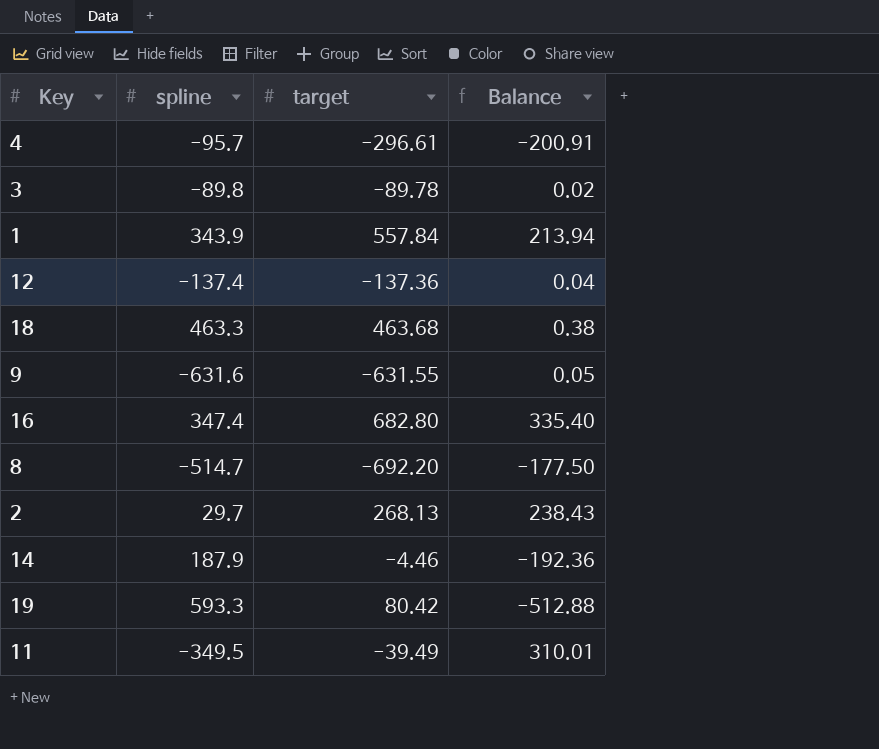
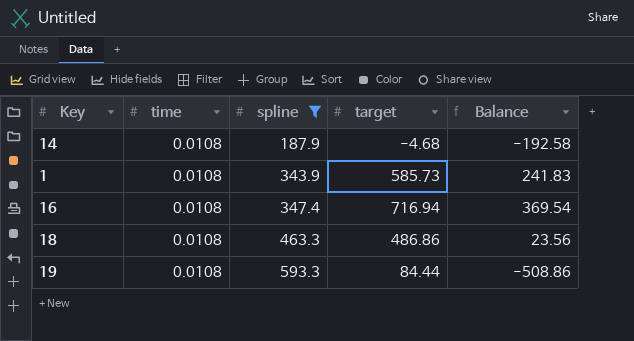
filter: none -> spline >= 187.9
row order: none -> spline ascending
column time | position: none -> 2
14 | target: -4.46 -> -4.68
14 | Balance: -192.36 -> -192.58
1 | target: 557.84 -> 585.73
1 | Balance: 213.94 -> 241.83
16 | target: 682.80 -> 716.94
16 | Balance: 335.40 -> 369.54
18 | target: 463.68 -> 486.86
18 | Balance: 0.38 -> 23.56
19 | target: 80.42 -> 84.44
19 | Balance: -512.88 -> -508.86

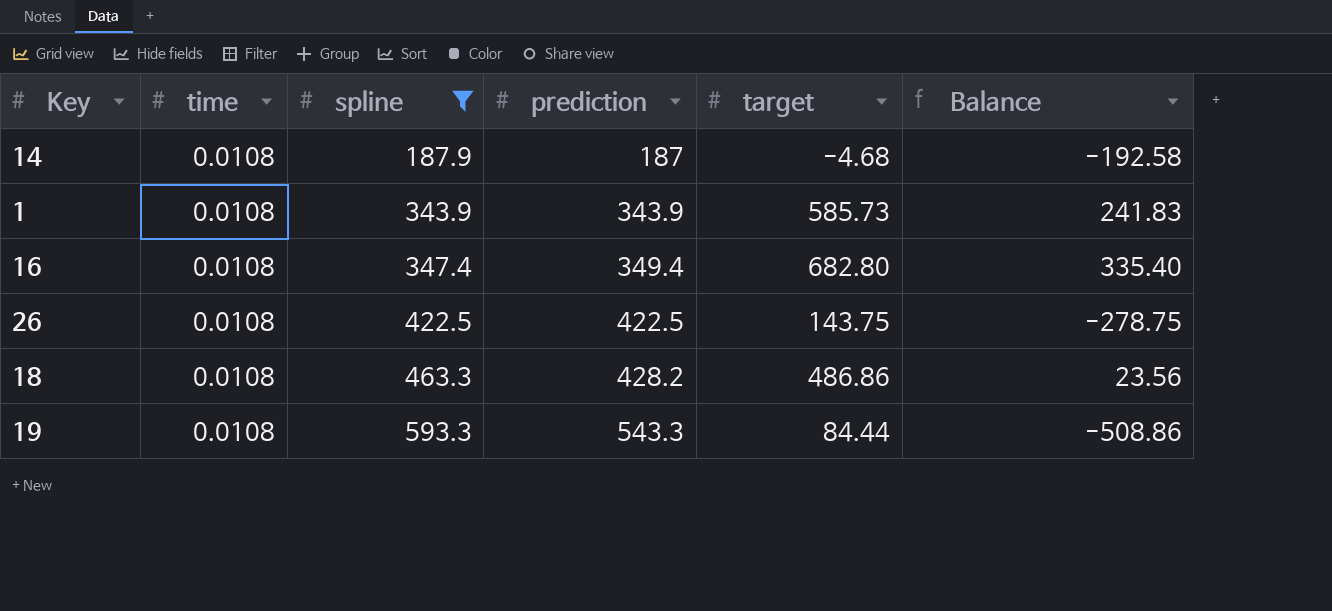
column prediction | position: none -> 4
16 | target: 716.94 -> 682.80
16 | Balance: 369.54 -> 335.40
row 26: none -> 0.0108 | 422.5 | 422.5 | 143.75 | -278.75

